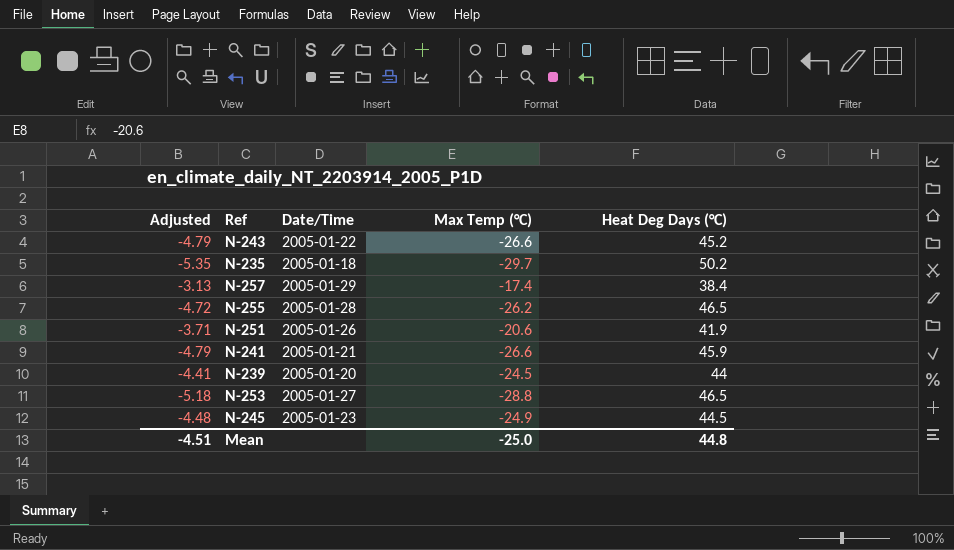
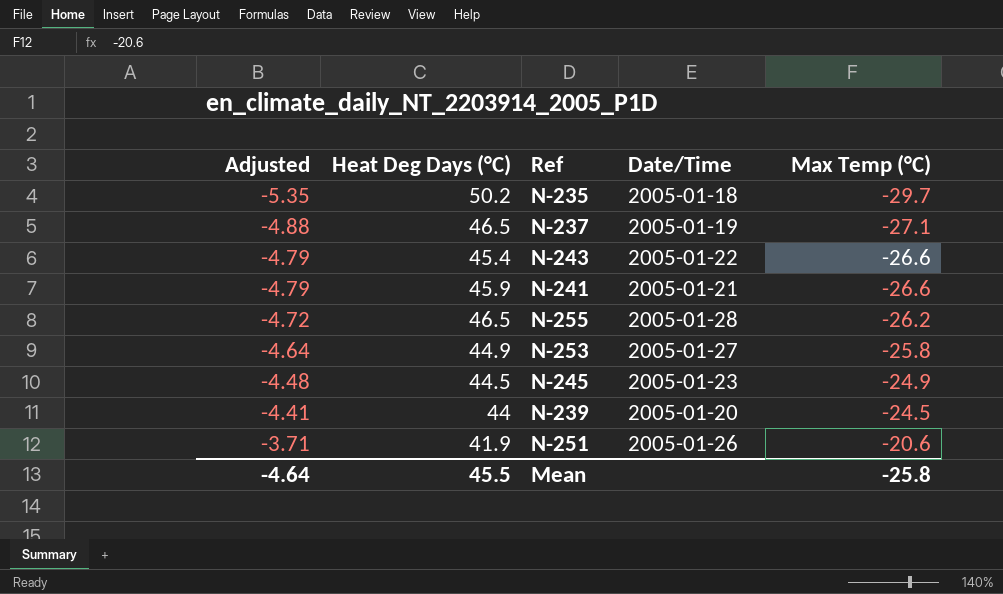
row order: none -> Adjusted ascending
column Heat Deg Days (°C) | position: 5 -> 2
row N-257: -3.13 | 2005-01-29 | -17.4 | 38.4 -> none
row N-237: none -> -4.88 | 46.5 | 2005-01-19 | -27.1
N-243 | Heat Deg Days (°C): 45.2 -> 45.4
N-253 | Adjusted: -5.18 -> -4.64
N-253 | Heat Deg Days (°C): 46.5 -> 44.9
N-253 | Max Temp (°C): -28.8 -> -25.8
Mean | Adjusted: -4.51 -> -4.64
Mean | Heat Deg Days (°C): 44.8 -> 45.5
Mean | Max Temp (°C): -25.0 -> -25.8

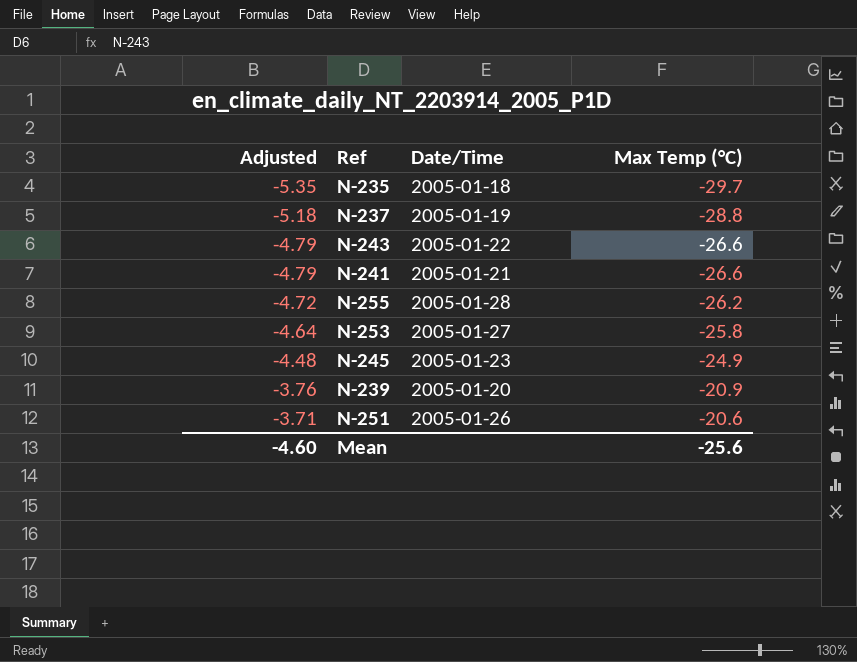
column Heat Deg Days (°C) | position: 2 -> none
N-237 | Adjusted: -4.88 -> -5.18
N-237 | Max Temp (°C): -27.1 -> -28.8
N-239 | Adjusted: -4.41 -> -3.76
N-239 | Max Temp (°C): -24.5 -> -20.9
Mean | Adjusted: -4.64 -> -4.60
Mean | Max Temp (°C): -25.8 -> -25.6

